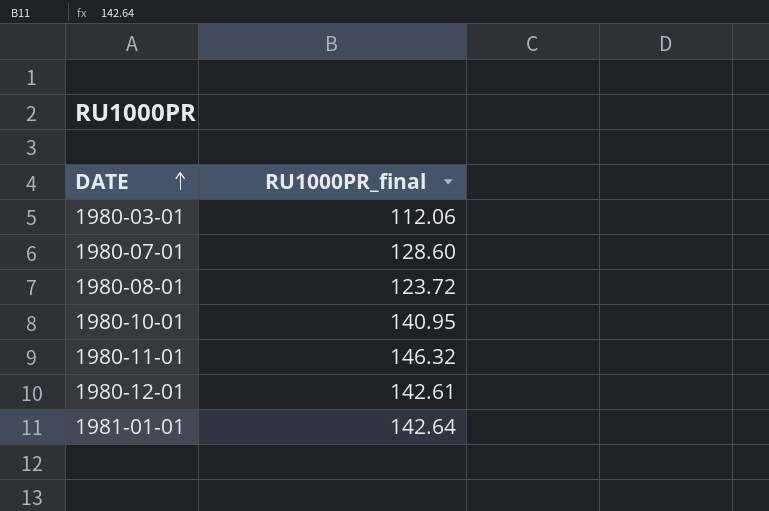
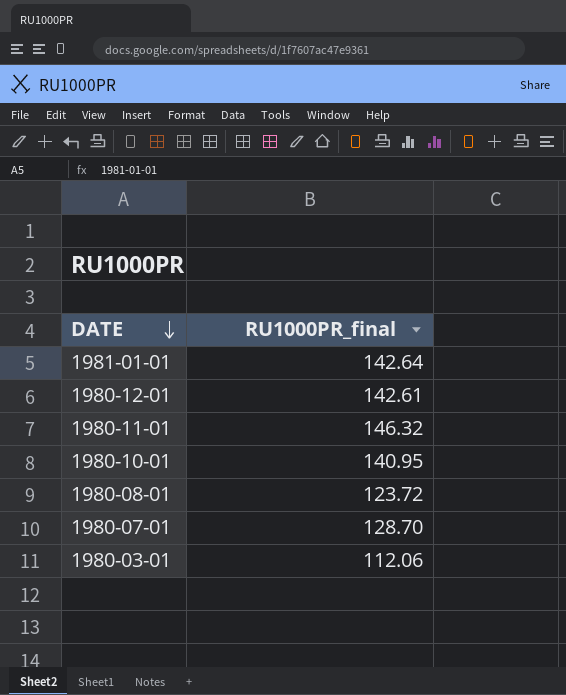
row order: DATE ascending -> DATE descending
1980-07-01 | RU1000PR_final: 128.60 -> 128.70

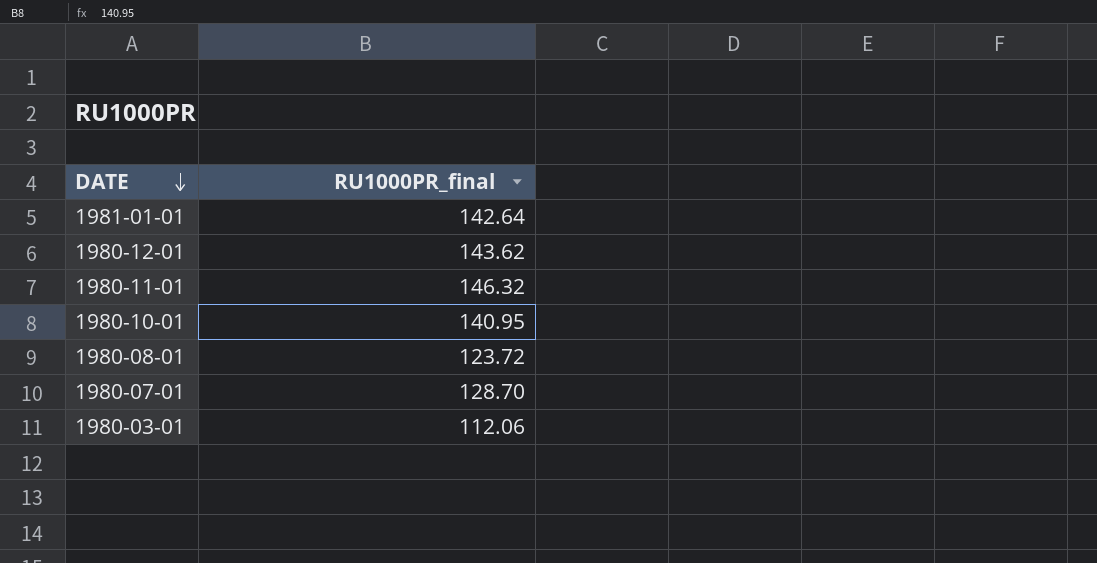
1980-12-01 | RU1000PR_final: 142.61 -> 143.62

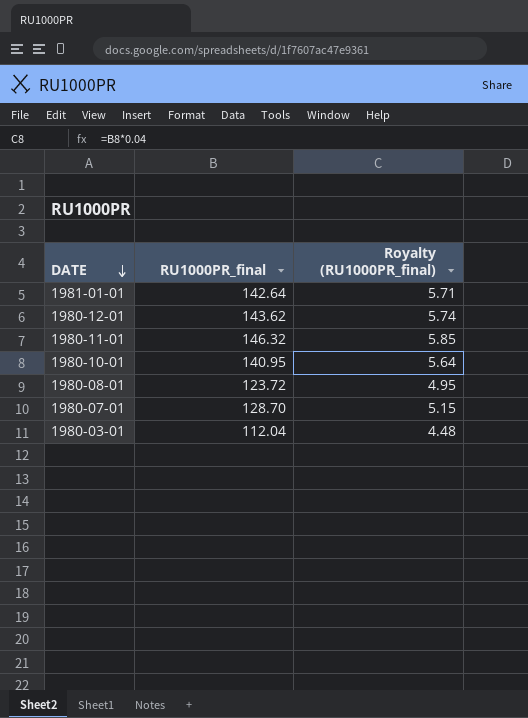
column Royalty (RU1000PR_final) | formula: none -> [RU1000PR_final] * 0.04
1980-03-01 | RU1000PR_final: 112.06 -> 112.04

